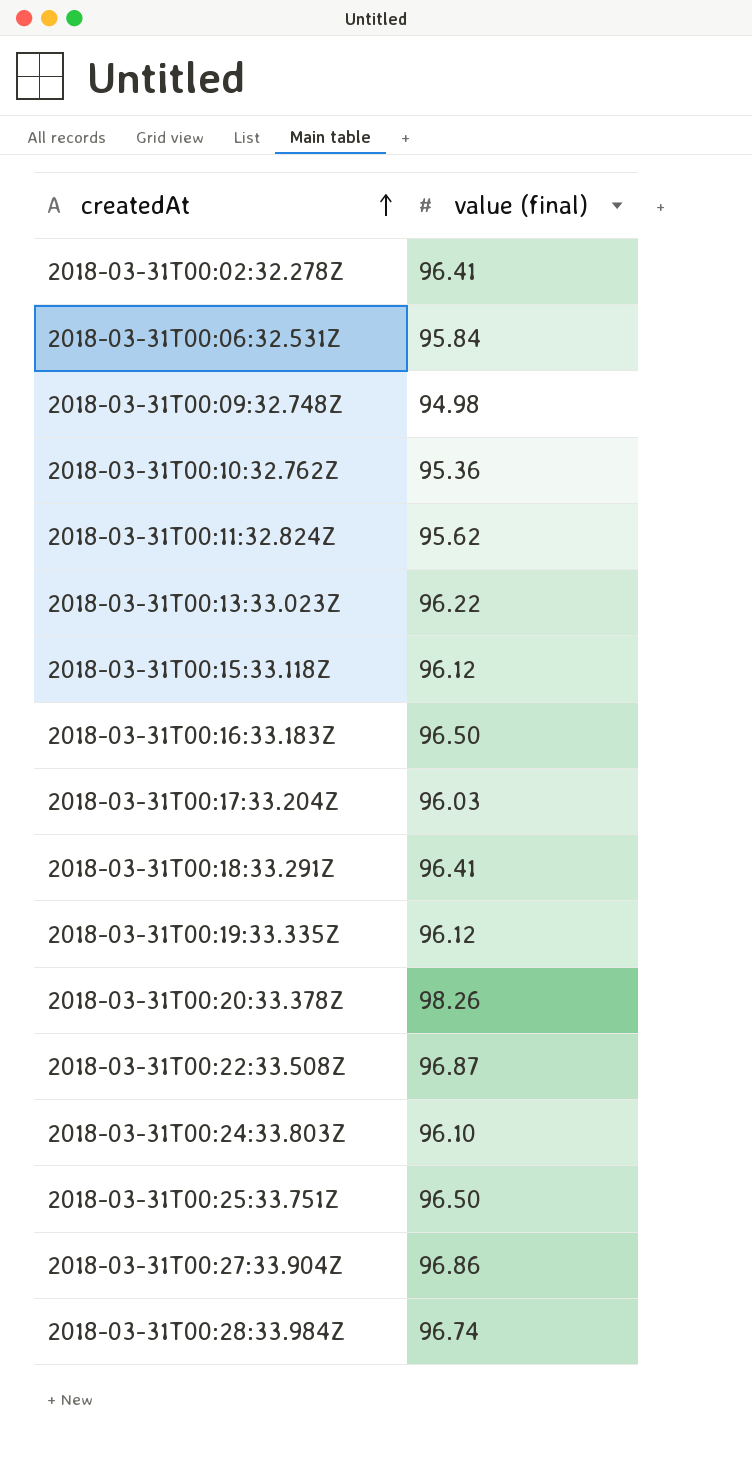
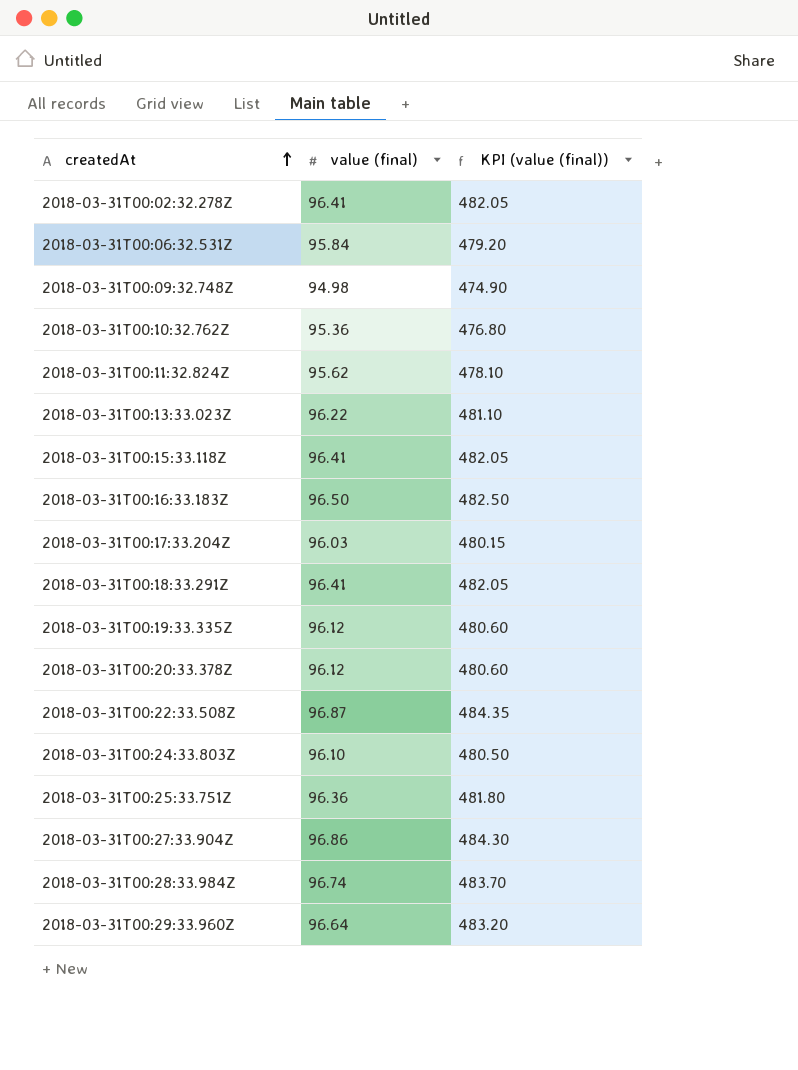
column KPI (value (final)) | formula: none -> [value (final)] * 5
2018-03-31T00:15:33.118Z | value (final): 96.12 -> 96.41
2018-03-31T00:20:33.378Z | value (final): 98.26 -> 96.12
2018-03-31T00:25:33.751Z | value (final): 96.50 -> 96.36
row 2018-03-31T00:29:33.960Z: none -> 96.64 | 483.20

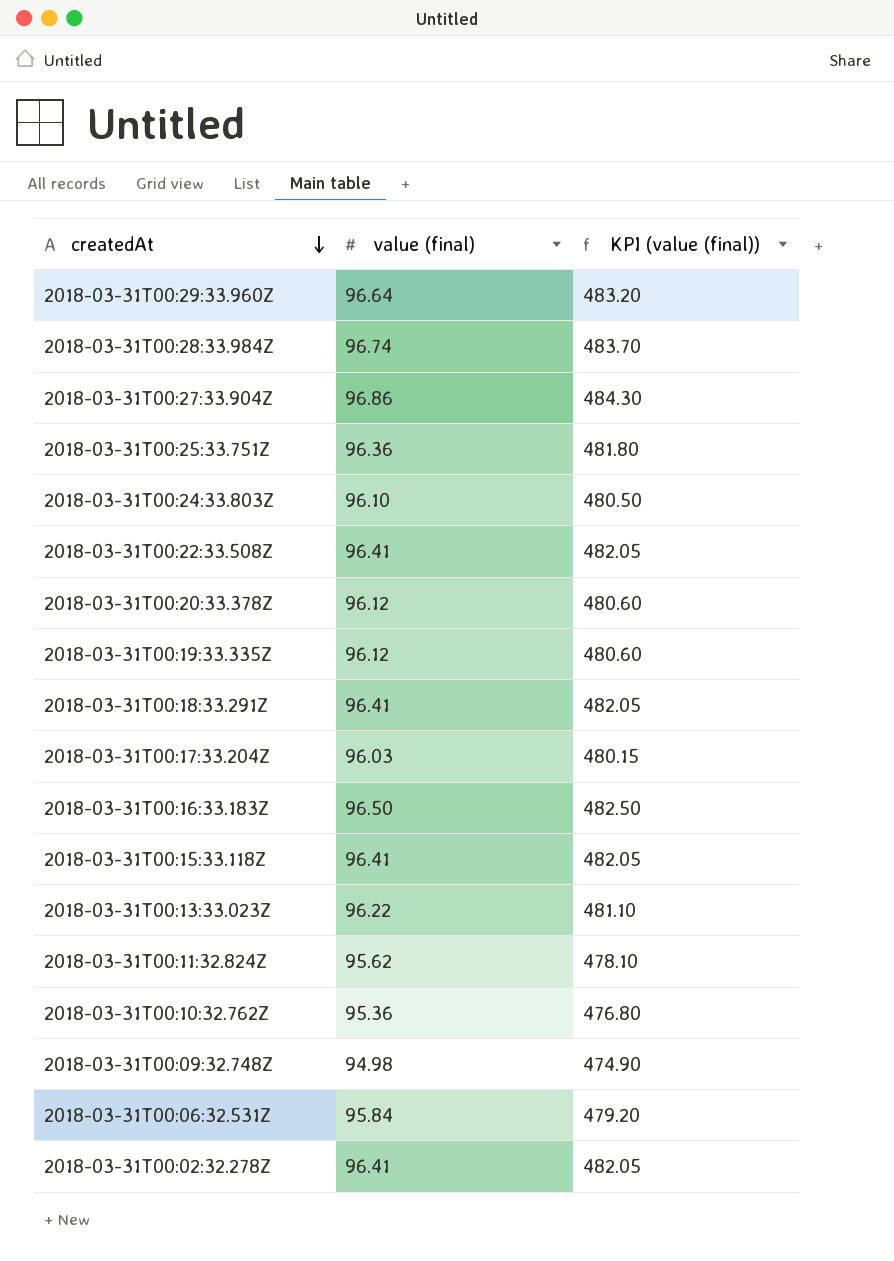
row order: createdAt ascending -> createdAt descending
2018-03-31T00:22:33.508Z | value (final): 96.87 -> 96.41
2018-03-31T00:22:33.508Z | KPI (value (final)): 484.35 -> 482.05

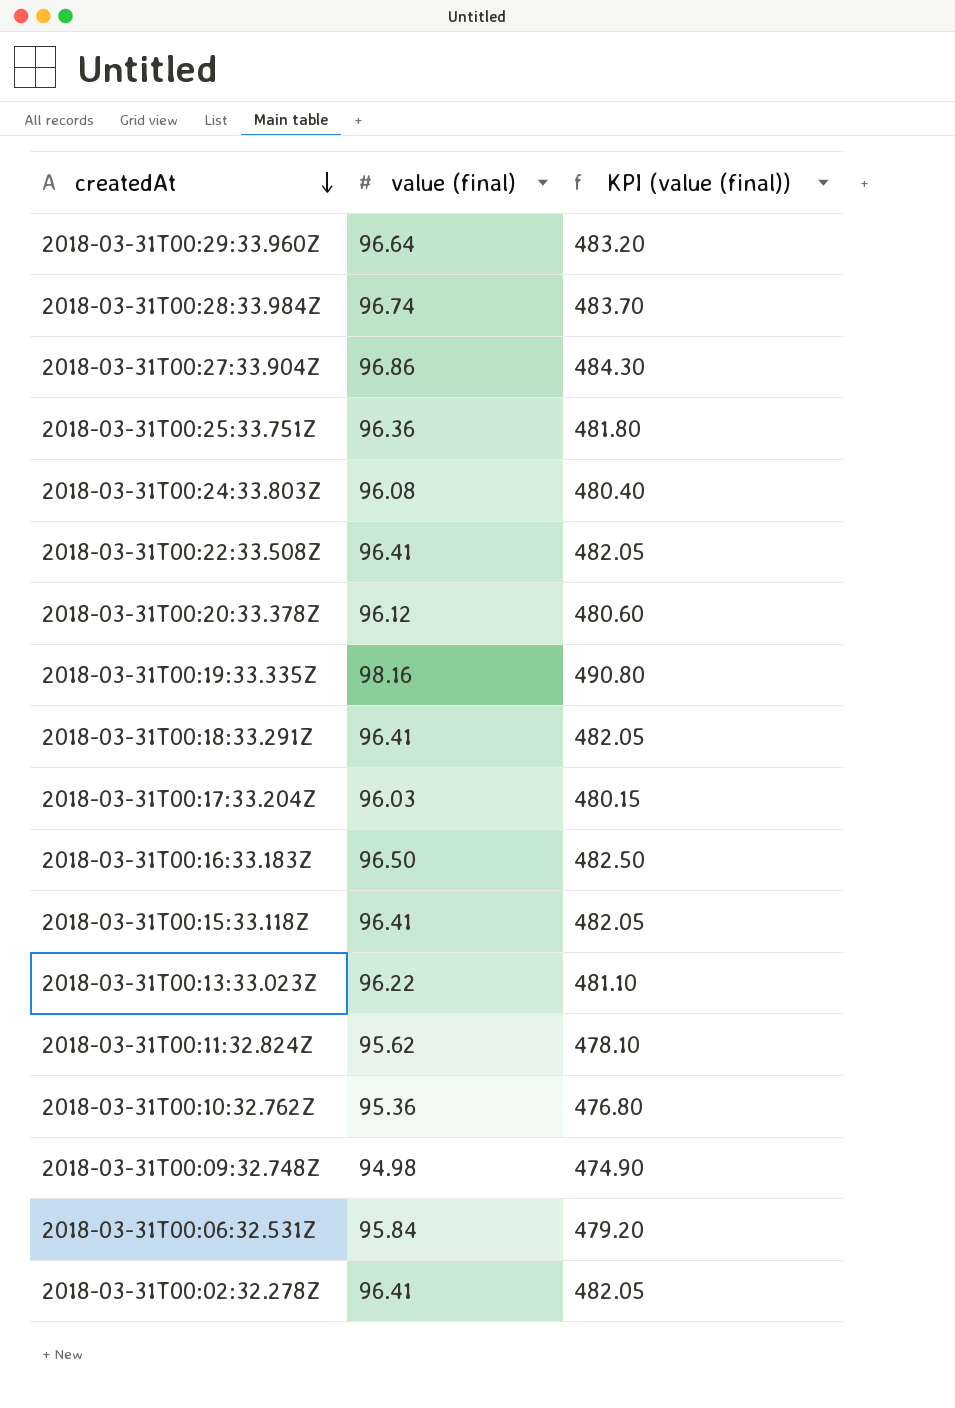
2018-03-31T00:24:33.803Z | value (final): 96.10 -> 96.08
2018-03-31T00:24:33.803Z | KPI (value (final)): 480.50 -> 480.40
2018-03-31T00:19:33.335Z | value (final): 96.12 -> 98.16
2018-03-31T00:19:33.335Z | KPI (value (final)): 480.60 -> 490.80

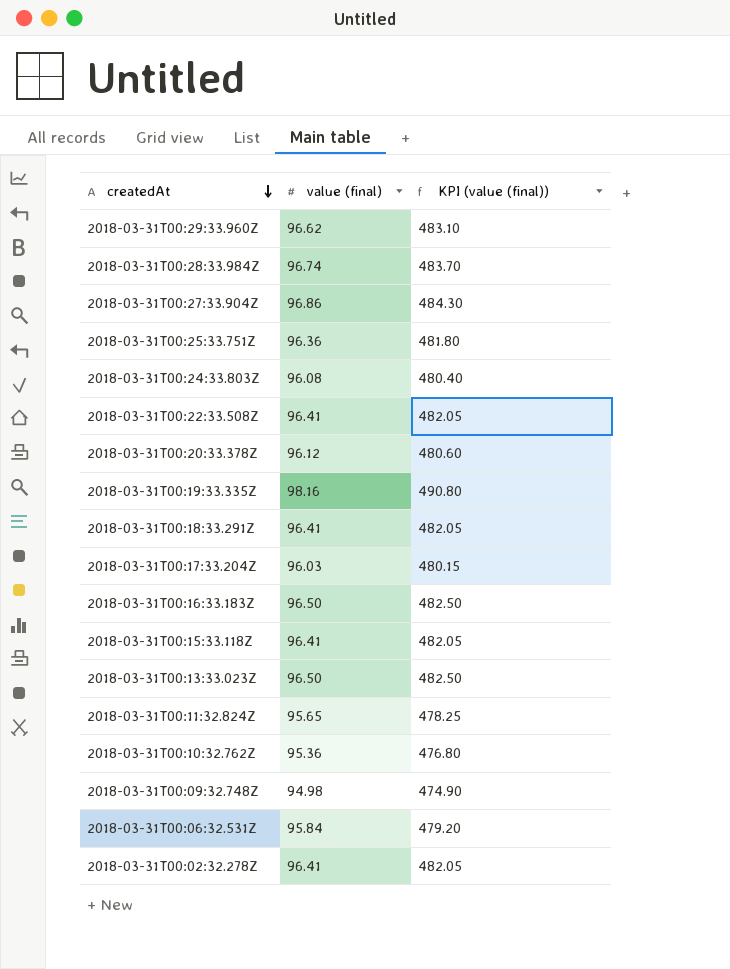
2018-03-31T00:29:33.960Z | value (final): 96.64 -> 96.62
2018-03-31T00:29:33.960Z | KPI (value (final)): 483.20 -> 483.10
2018-03-31T00:13:33.023Z | value (final): 96.22 -> 96.50
2018-03-31T00:13:33.023Z | KPI (value (final)): 481.10 -> 482.50
2018-03-31T00:11:32.824Z | value (final): 95.62 -> 95.65
2018-03-31T00:11:32.824Z | KPI (value (final)): 478.10 -> 478.25

